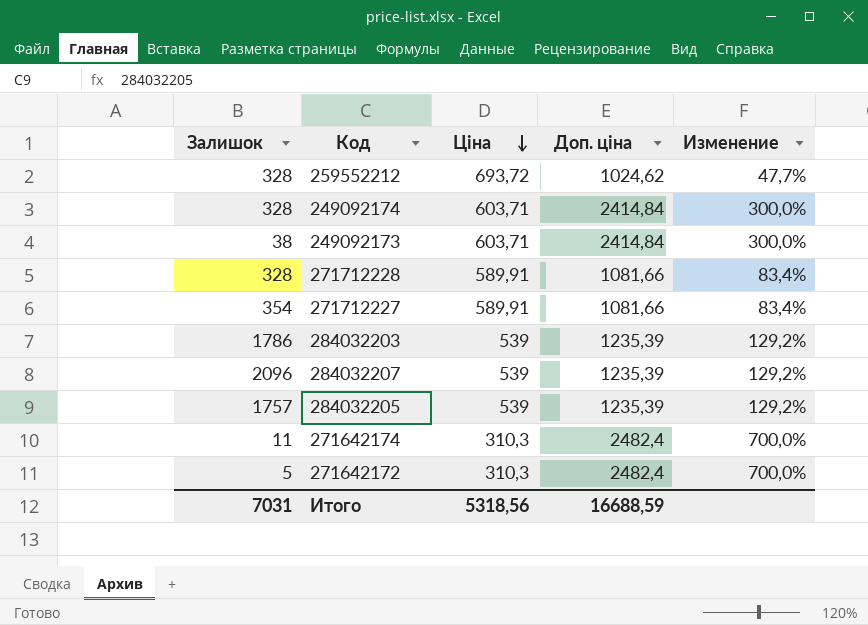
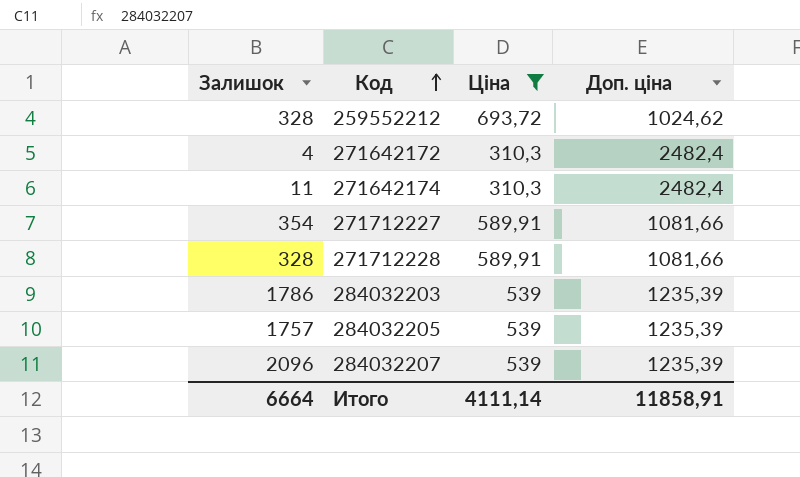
filter: none -> Ціна != 603,71
row order: Ціна descending -> Код ascending
column Изменение | formula: ([Доп. ціна] - [Ціна]) / [Ціна] -> none
271642172 | Залишок: 5 -> 4
Итого | Залишок: 7031 -> 6664
Итого | Ціна: 5318,56 -> 4111,14
Итого | Доп. ціна: 16688,59 -> 11858,91

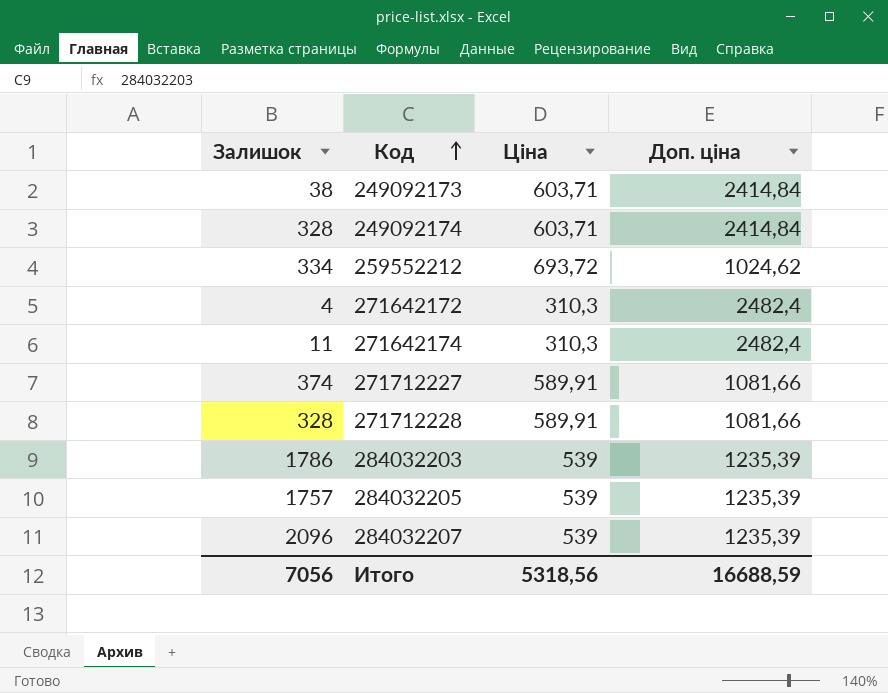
filter: Ціна != 603,71 -> none
259552212 | Залишок: 328 -> 334
271712227 | Залишок: 354 -> 374
Итого | Залишок: 6664 -> 7056
Итого | Ціна: 4111,14 -> 5318,56
Итого | Доп. ціна: 11858,91 -> 16688,59

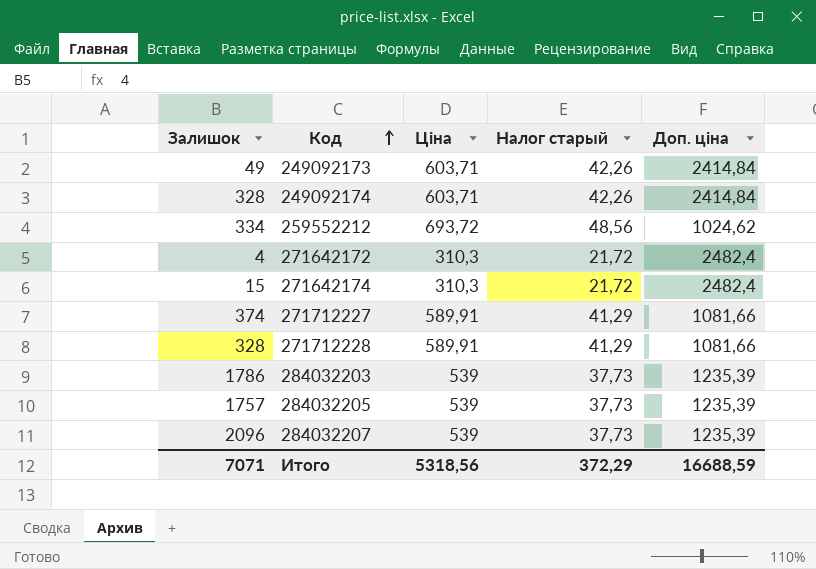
column Налог старый | formula: none -> [Ціна] * 0,07
249092173 | Залишок: 38 -> 49
271642174 | Залишок: 11 -> 15
Итого | Залишок: 7056 -> 7071

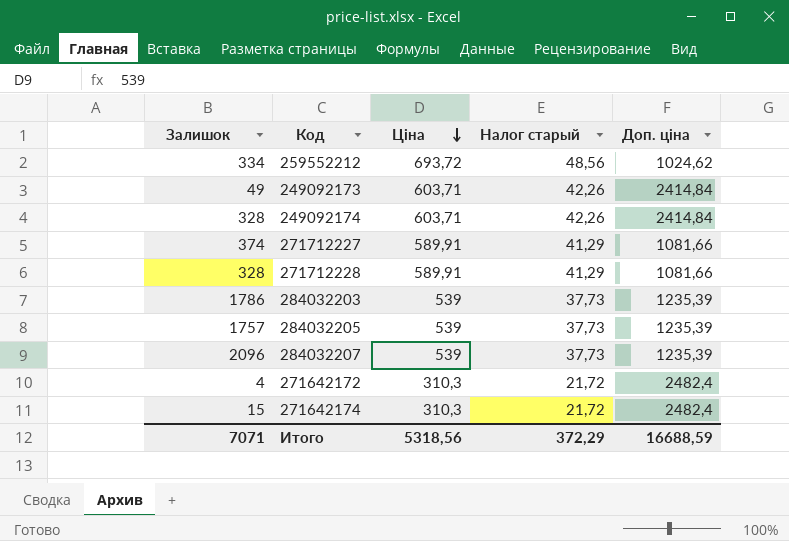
row order: Код ascending -> Ціна descending

